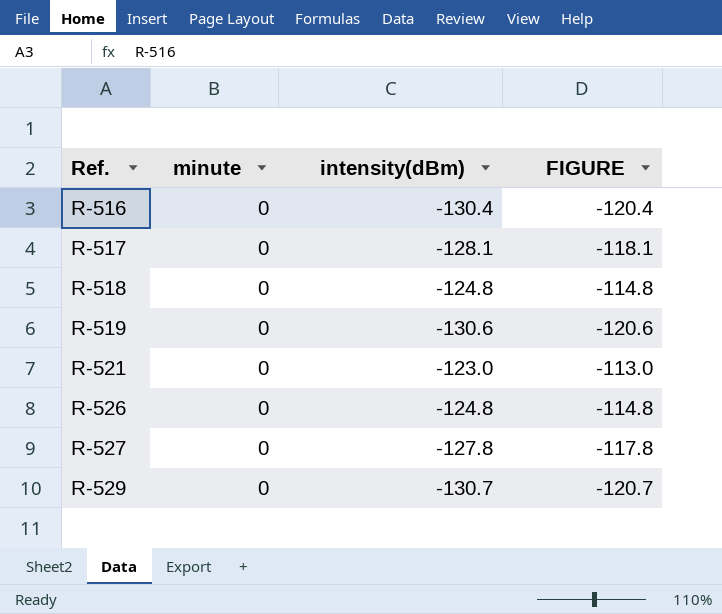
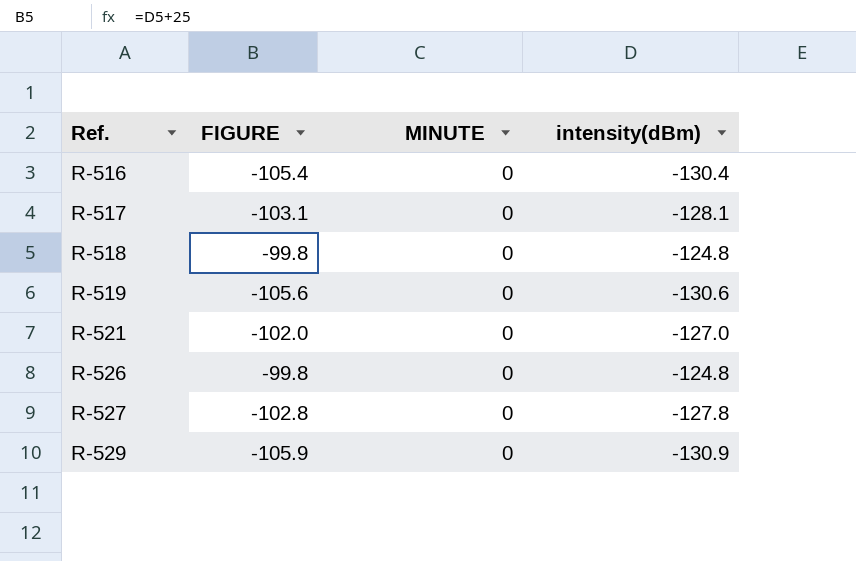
column FIGURE | formula: [intensity(dBm)] + 10 -> [intensity(dBm)] + 25
column FIGURE | position: 4 -> 2
column name: minute -> MINUTE
R-521 | intensity(dBm): -123.0 -> -127.0
R-529 | intensity(dBm): -130.7 -> -130.9

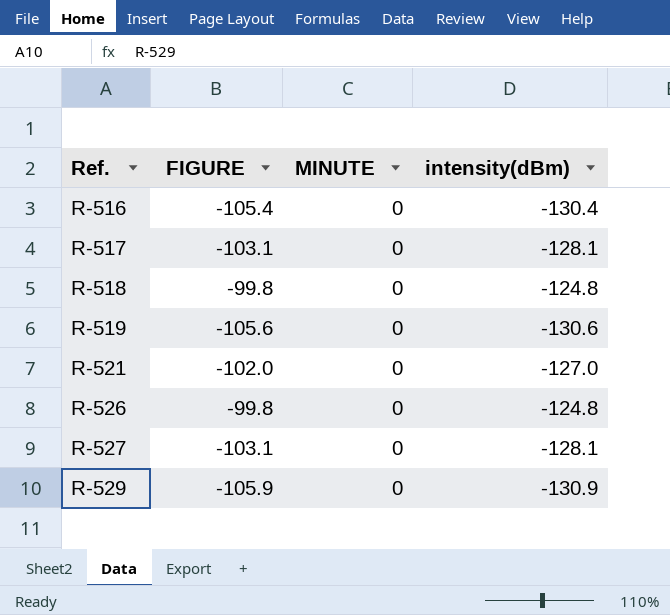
R-527 | FIGURE: -102.8 -> -103.1
R-527 | intensity(dBm): -127.8 -> -128.1

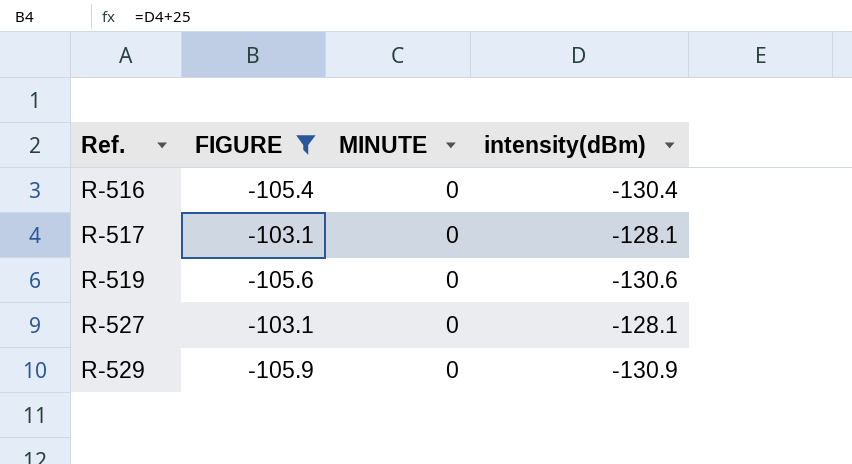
filter: none -> FIGURE <= -103.1

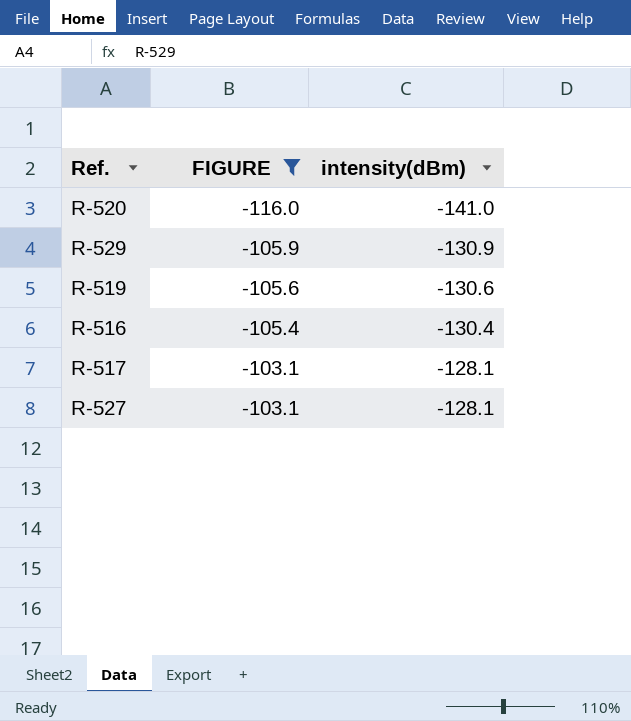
row order: Ref. ascending -> FIGURE ascending
column MINUTE | position: 3 -> none
row R-520: none -> -116.0 | -141.0

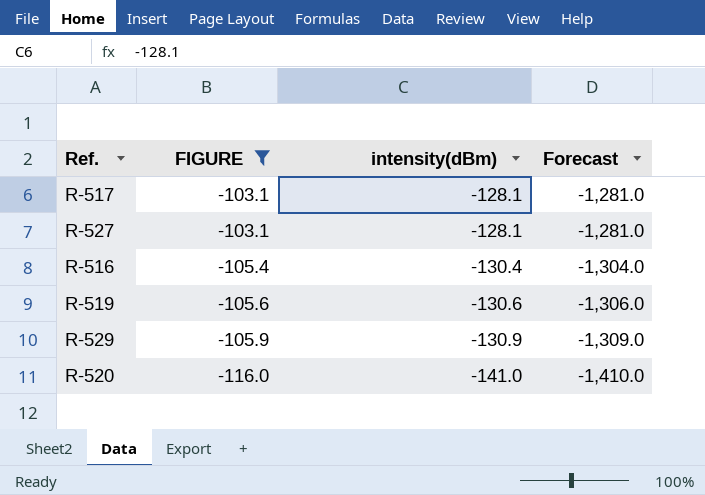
row order: FIGURE ascending -> FIGURE descending
column Forecast | formula: none -> [intensity(dBm)] * 10

